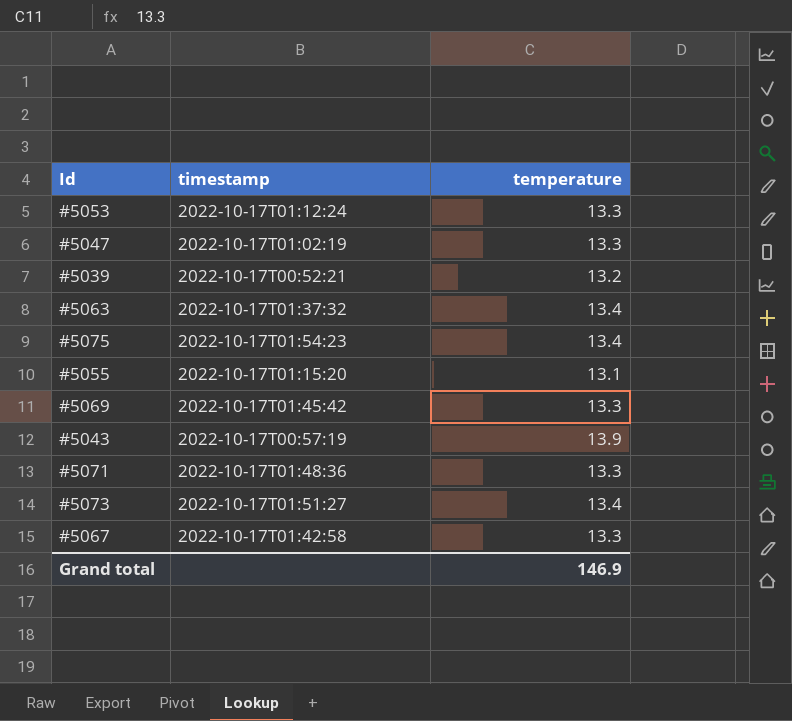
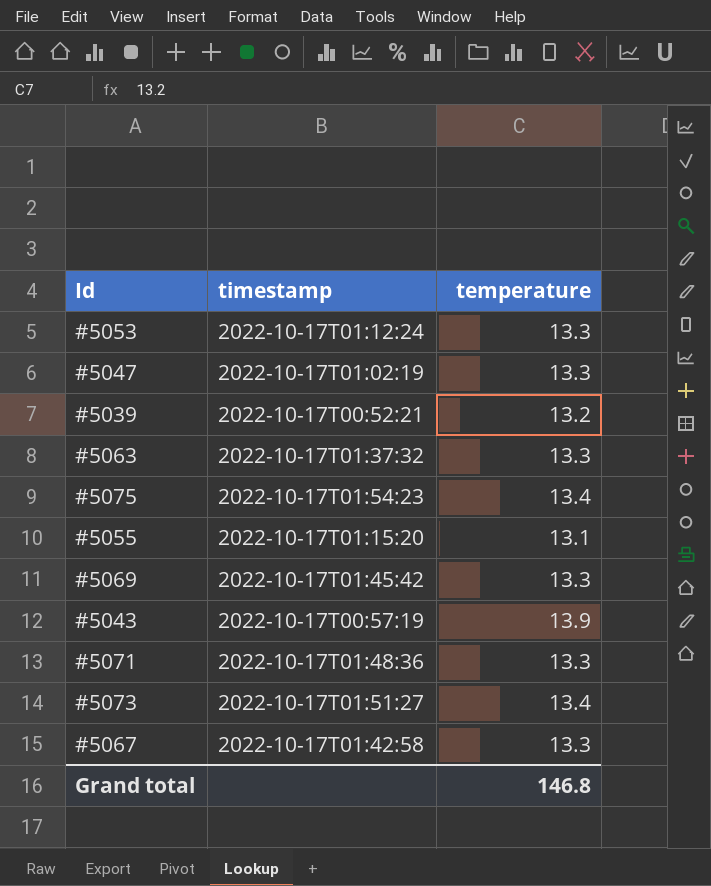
#5063 | temperature: 13.4 -> 13.3
Grand total | temperature: 146.9 -> 146.8

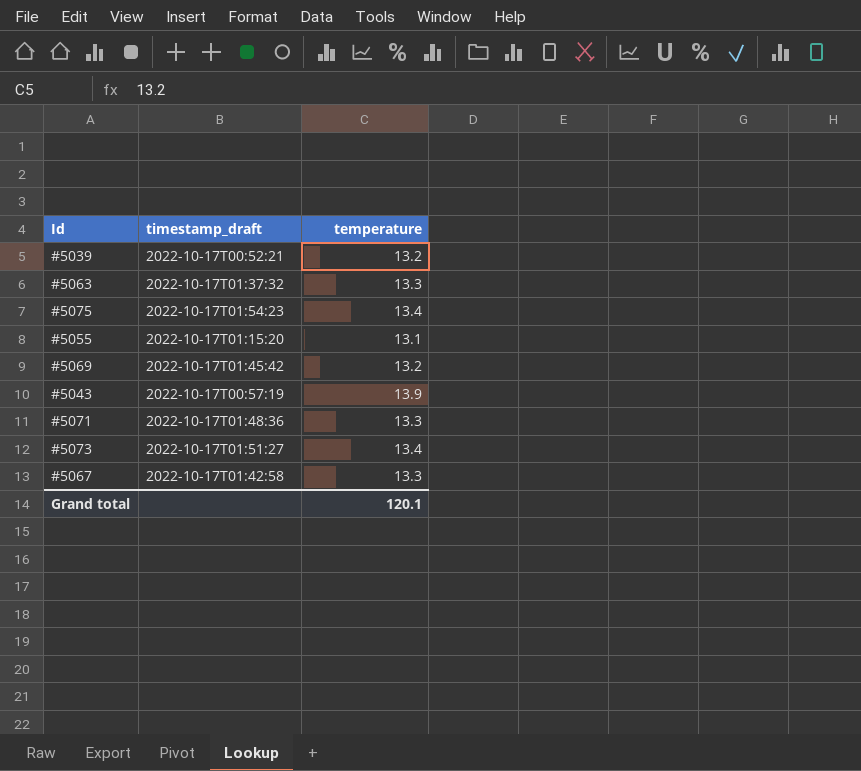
column name: timestamp -> timestamp_draft
row #5053: 2022-10-17T01:12:24 | 13.3 -> none
row #5047: 2022-10-17T01:02:19 | 13.3 -> none
#5069 | temperature: 13.3 -> 13.2
Grand total | temperature: 146.8 -> 120.1

